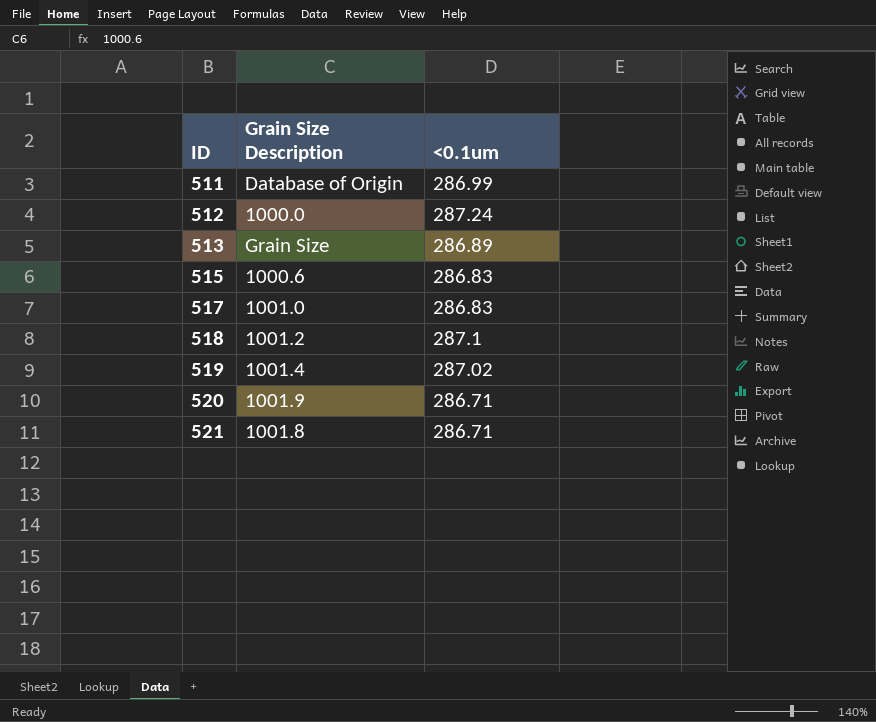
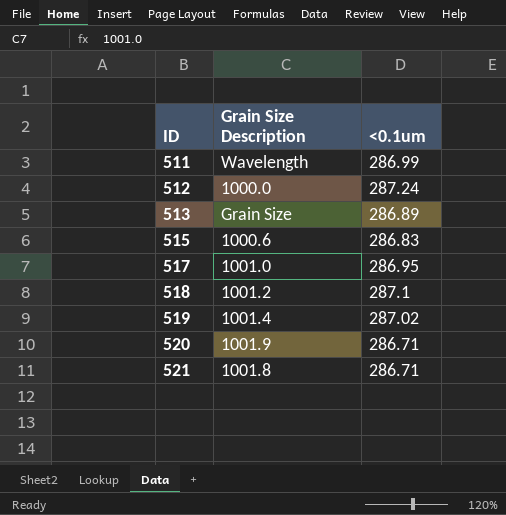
511 | Grain Size Description: Database of Origin -> Wavelength
517 | <0.1um: 286.83 -> 286.95

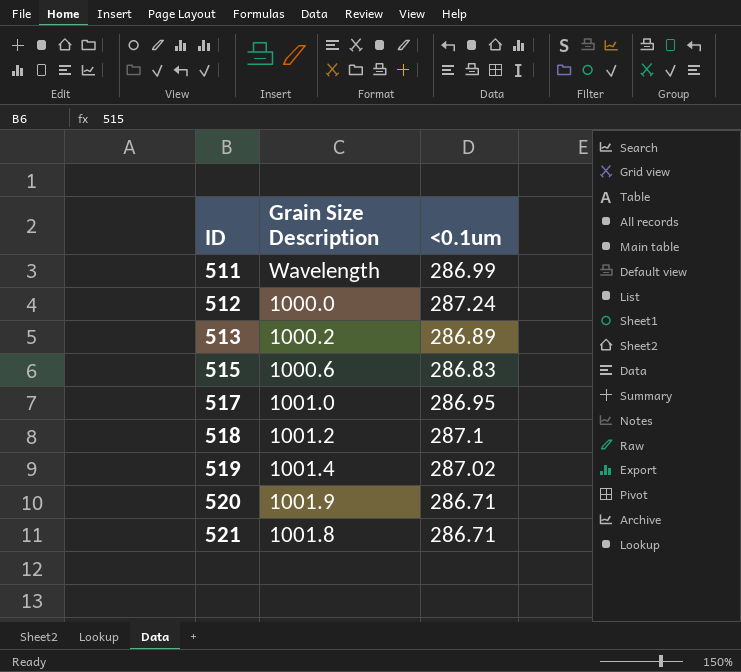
513 | Grain Size Description: Grain Size -> 1000.2

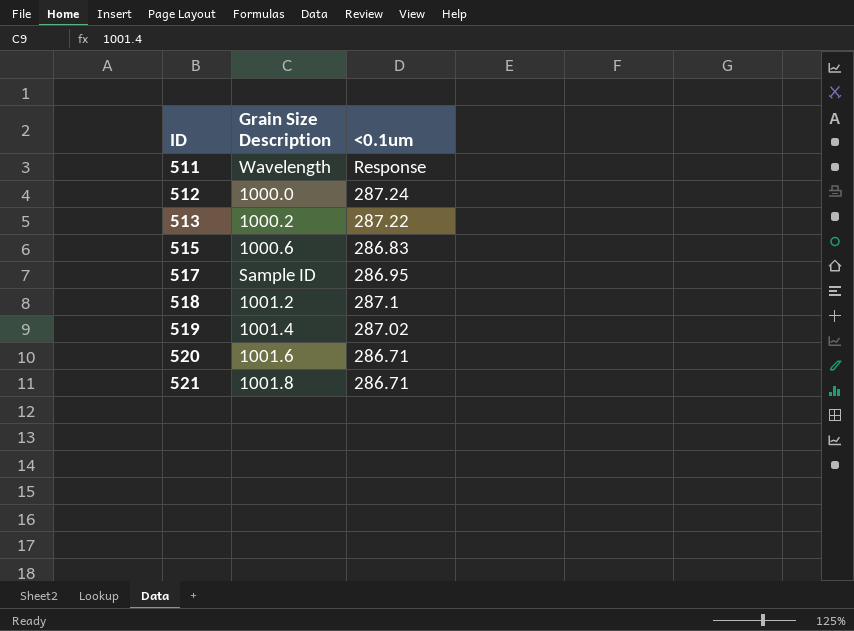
511 | <0.1um: 286.99 -> Response
513 | <0.1um: 286.89 -> 287.22
517 | Grain Size Description: 1001.0 -> Sample ID
520 | Grain Size Description: 1001.9 -> 1001.6

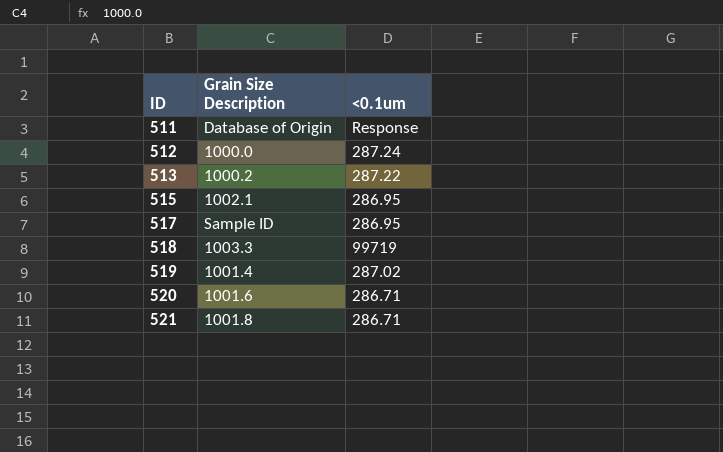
511 | Grain Size Description: Wavelength -> Database of Origin
515 | Grain Size Description: 1000.6 -> 1002.1
515 | <0.1um: 286.83 -> 286.95
518 | Grain Size Description: 1001.2 -> 1003.3
518 | <0.1um: 287.1 -> 99719

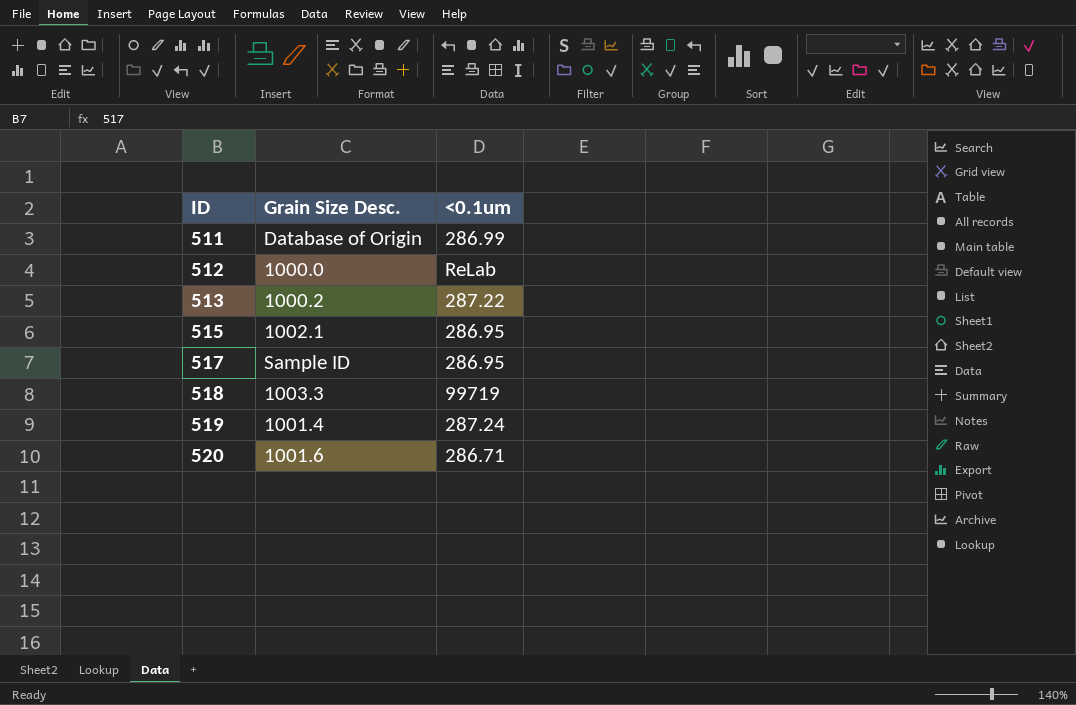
column name: Grain Size Description -> Grain Size Desc.
row 521: 1001.8 | 286.71 -> none
511 | <0.1um: Response -> 286.99
512 | <0.1um: 287.24 -> ReLab
519 | <0.1um: 287.02 -> 287.24

